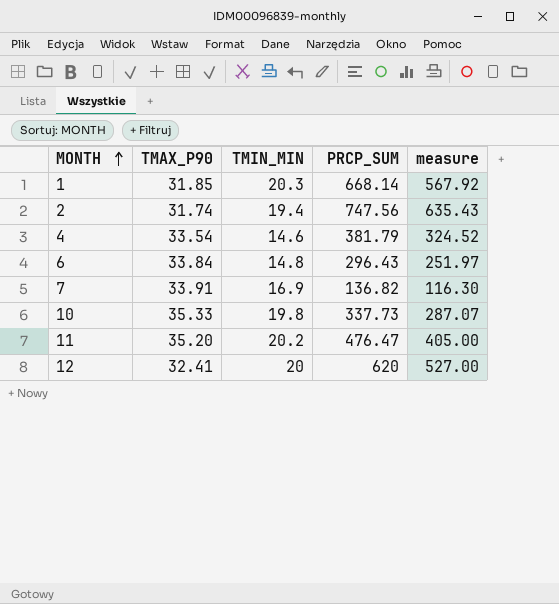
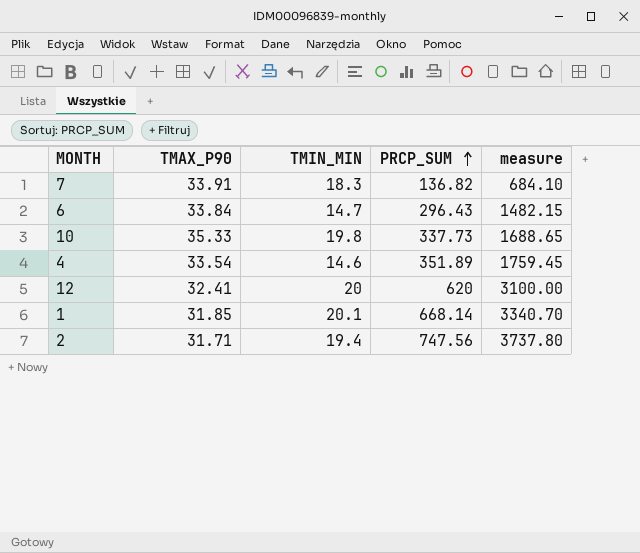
row order: MONTH ascending -> PRCP_SUM ascending
column measure | formula: [PRCP_SUM] * 0.85 -> [PRCP_SUM] * 5
row 11: 35.20 | 20.2 | 476.47 | 405.00 -> none
7 | TMIN_MIN: 16.9 -> 18.3
6 | TMIN_MIN: 14.8 -> 14.7
4 | PRCP_SUM: 381.79 -> 351.89
1 | TMIN_MIN: 20.3 -> 20.1
2 | TMAX_P90: 31.74 -> 31.71

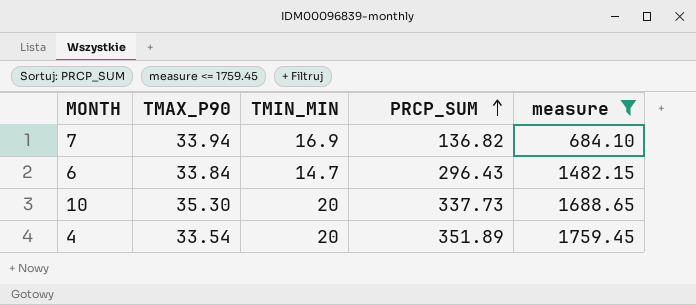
filter: none -> measure <= 1759.45
7 | TMAX_P90: 33.91 -> 33.94
7 | TMIN_MIN: 18.3 -> 16.9
10 | TMAX_P90: 35.33 -> 35.30
10 | TMIN_MIN: 19.8 -> 20
4 | TMIN_MIN: 14.6 -> 20

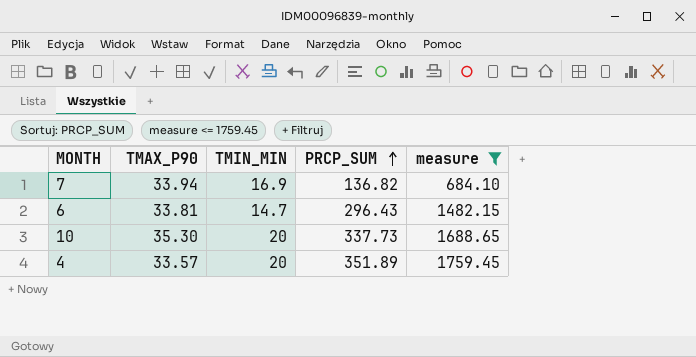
6 | TMAX_P90: 33.84 -> 33.81
4 | TMAX_P90: 33.54 -> 33.57

